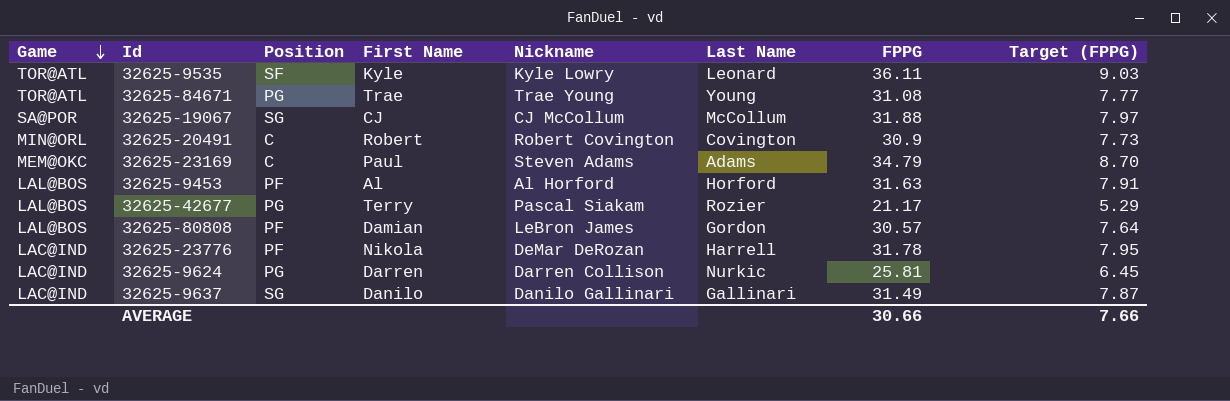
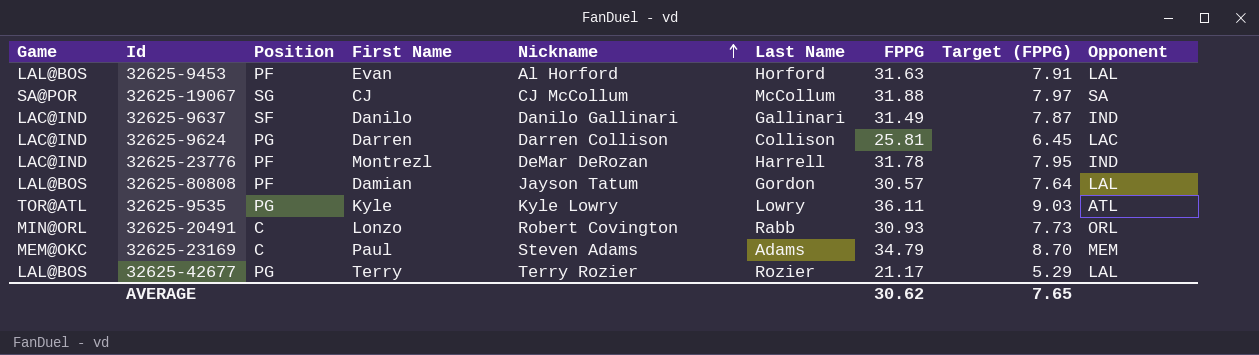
row order: Game descending -> Nickname ascending
column Opponent | position: none -> 9
row 32625-84671: TOR@ATL | PG | Trae | Trae Young | Young | 31.08 | 7.77 -> none
32625-9453 | First Name: Al -> Evan
32625-9637 | Position: SG -> SF
32625-9624 | Last Name: Nurkic -> Collison
32625-23776 | First Name: Nikola -> Montrezl
32625-80808 | Nickname: LeBron James -> Jayson Tatum
32625-9535 | Position: SF -> PG
32625-9535 | Last Name: Leonard -> Lowry
32625-20491 | First Name: Robert -> Lonzo
32625-20491 | Last Name: Covington -> Rabb
32625-20491 | FPPG: 30.9 -> 30.93
32625-42677 | Nickname: Pascal Siakam -> Terry Rozier
AVERAGE | FPPG: 30.66 -> 30.62
AVERAGE | Target (FPPG): 7.66 -> 7.65

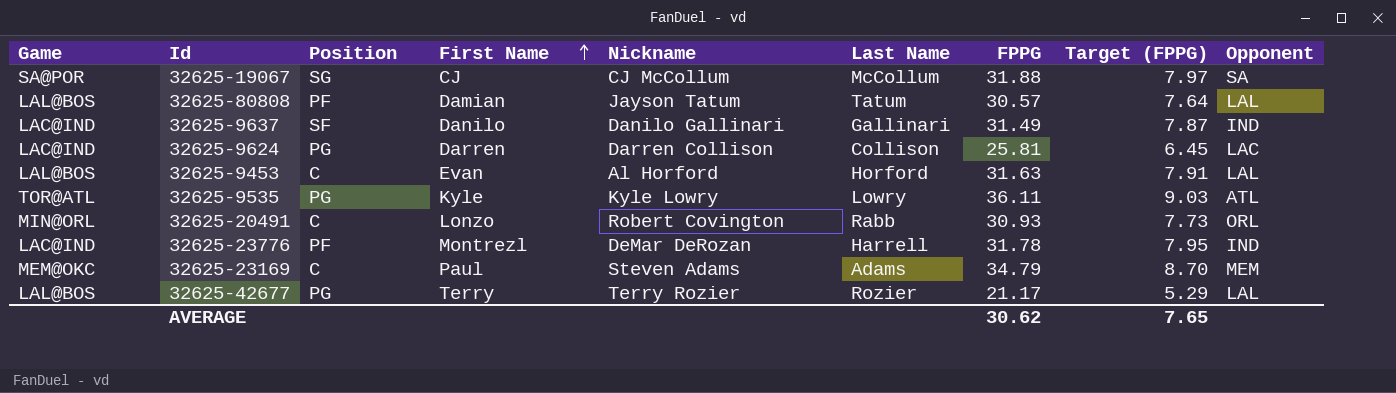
row order: Nickname ascending -> First Name ascending
32625-80808 | Last Name: Gordon -> Tatum
32625-9453 | Position: PF -> C

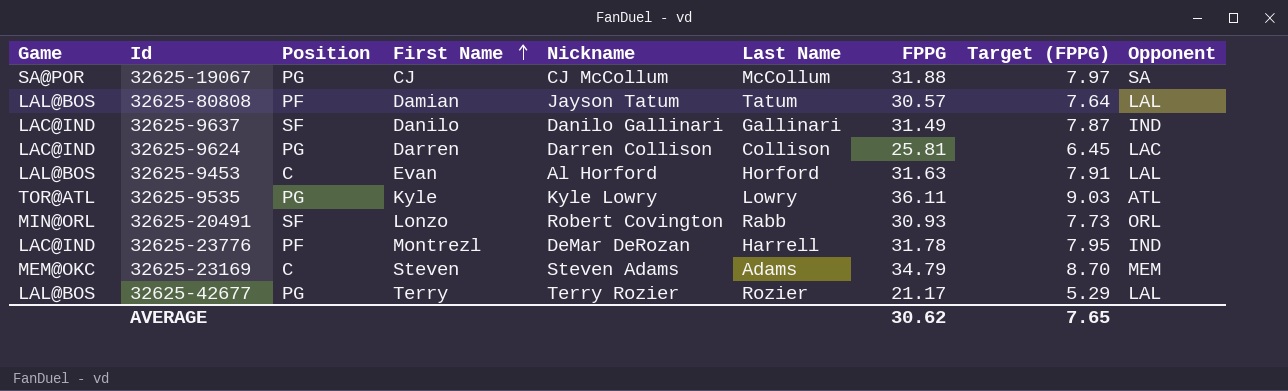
32625-19067 | Position: SG -> PG
32625-20491 | Position: C -> SF
32625-23169 | First Name: Paul -> Steven

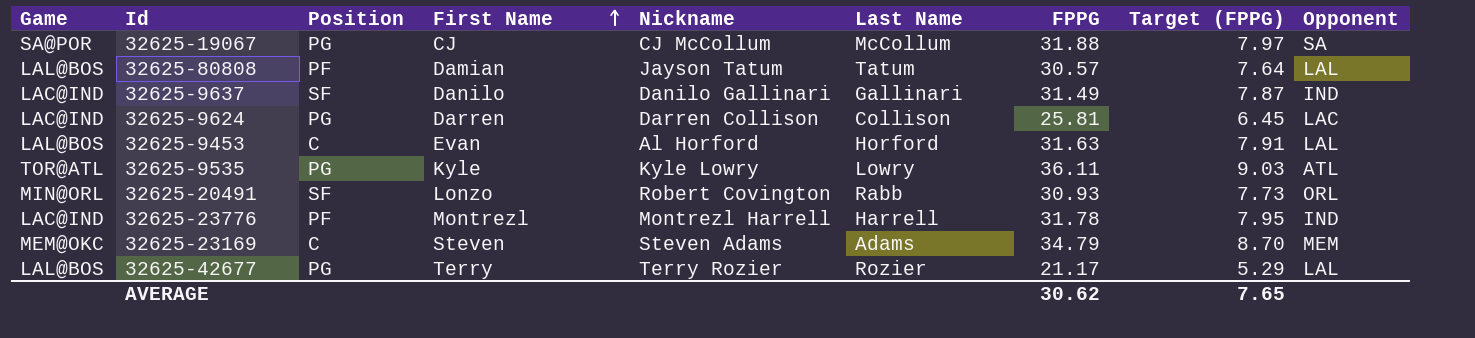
32625-23776 | Nickname: DeMar DeRozan -> Montrezl Harrell

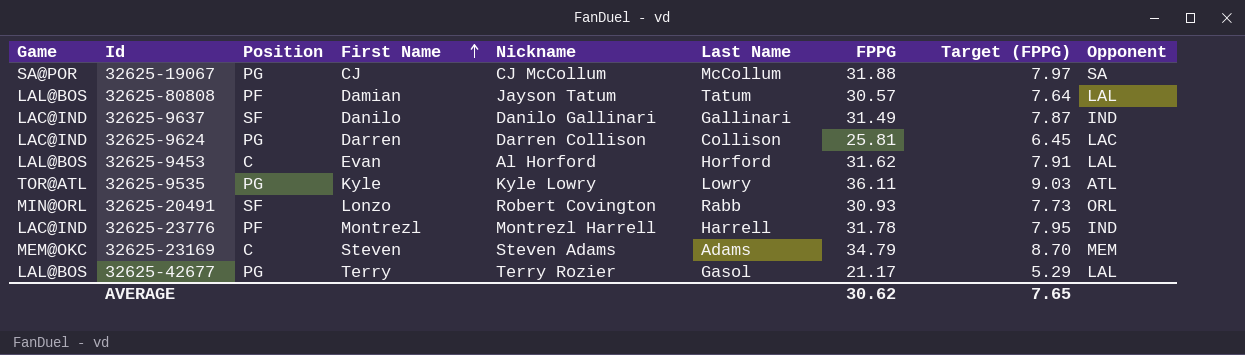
32625-9453 | FPPG: 31.63 -> 31.62
32625-42677 | Last Name: Rozier -> Gasol

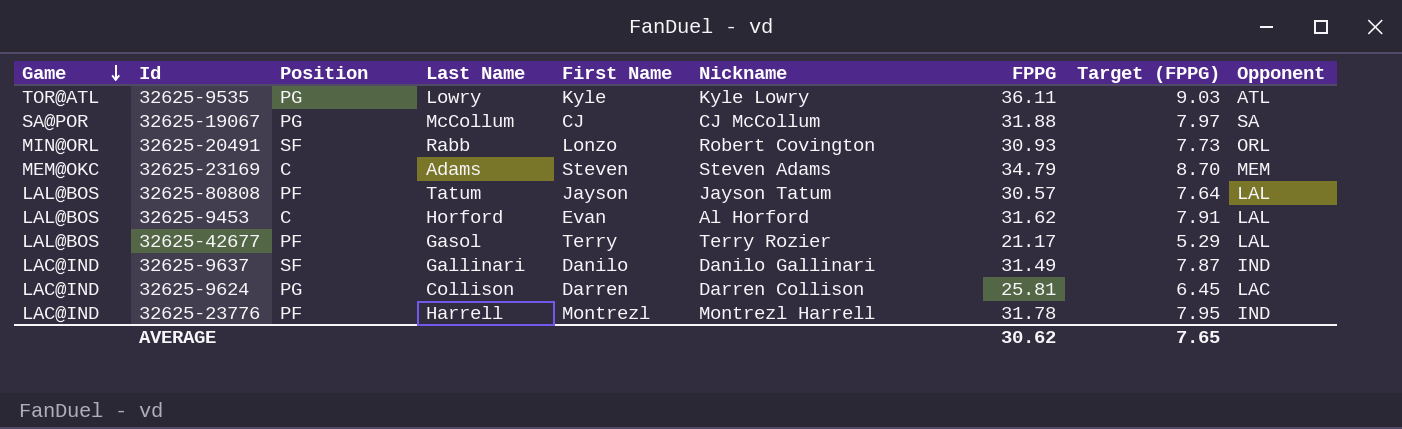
row order: First Name ascending -> Game descending
column Last Name | position: 6 -> 4
32625-80808 | First Name: Damian -> Jayson
32625-42677 | Position: PG -> PF

